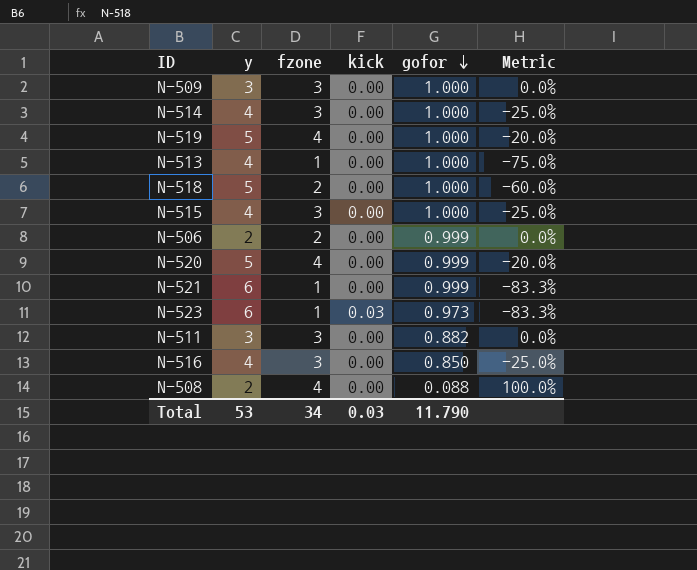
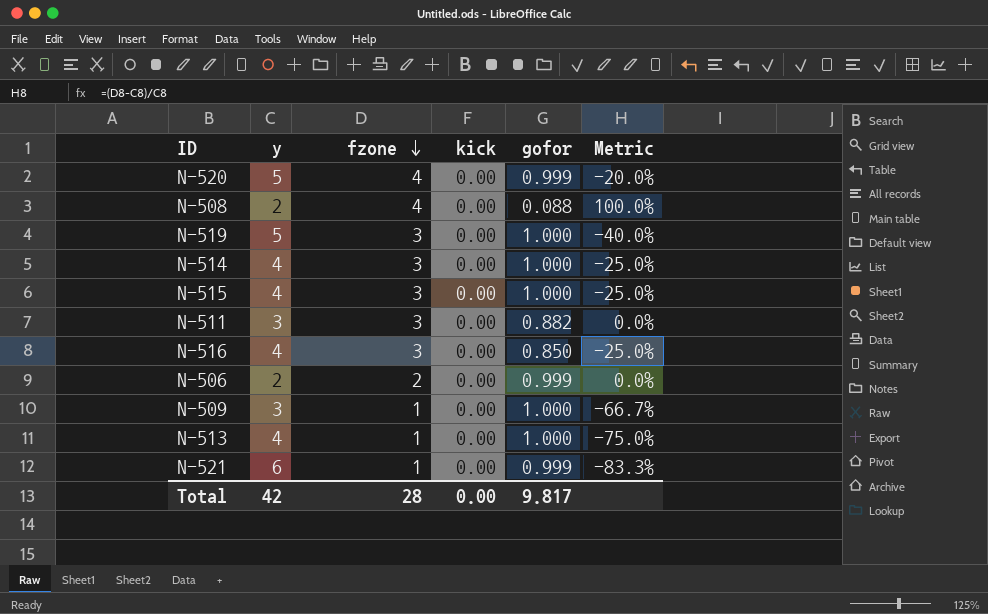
row order: gofor descending -> fzone descending
row N-518: 5 | 2 | 0.00 | 1.000 | -60.0% -> none
row N-523: 6 | 1 | 0.03 | 0.973 | -83.3% -> none
N-519 | fzone: 4 -> 3
N-519 | Metric: -20.0% -> -40.0%
N-509 | fzone: 3 -> 1
N-509 | Metric: 0.0% -> -66.7%
Total | y: 53 -> 42
Total | fzone: 34 -> 28
Total | kick: 0.03 -> 0.00
Total | gofor: 11.790 -> 9.817

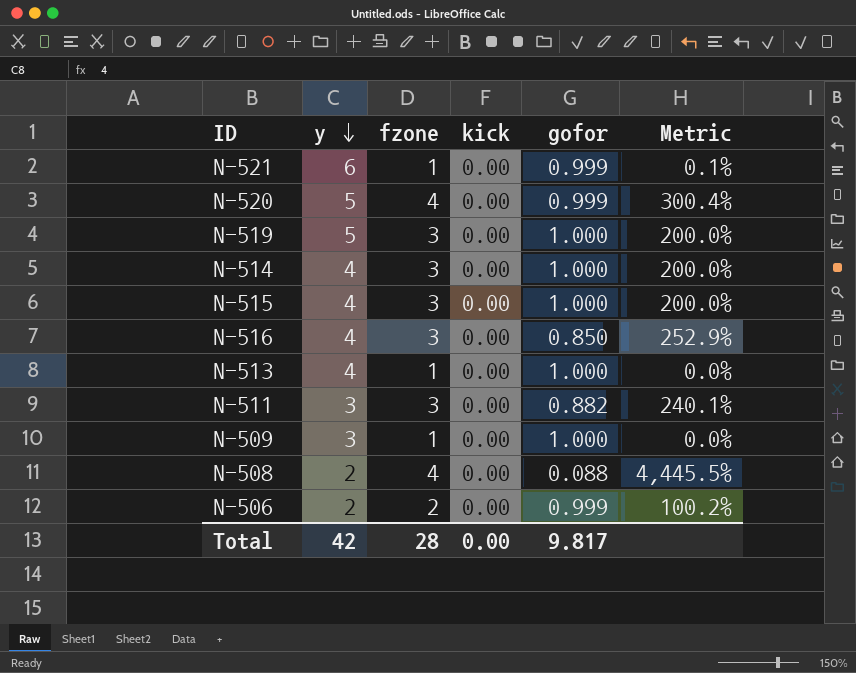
row order: fzone descending -> y descending
column Metric | formula: ([fzone] - [y]) / [y] -> ([fzone] - [gofor]) / [gofor]

